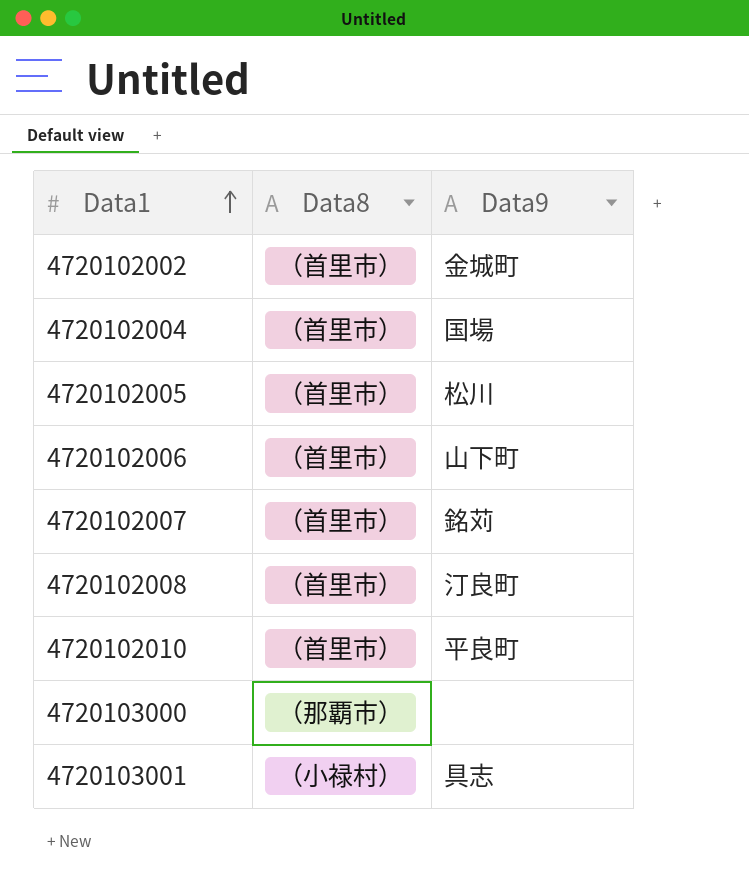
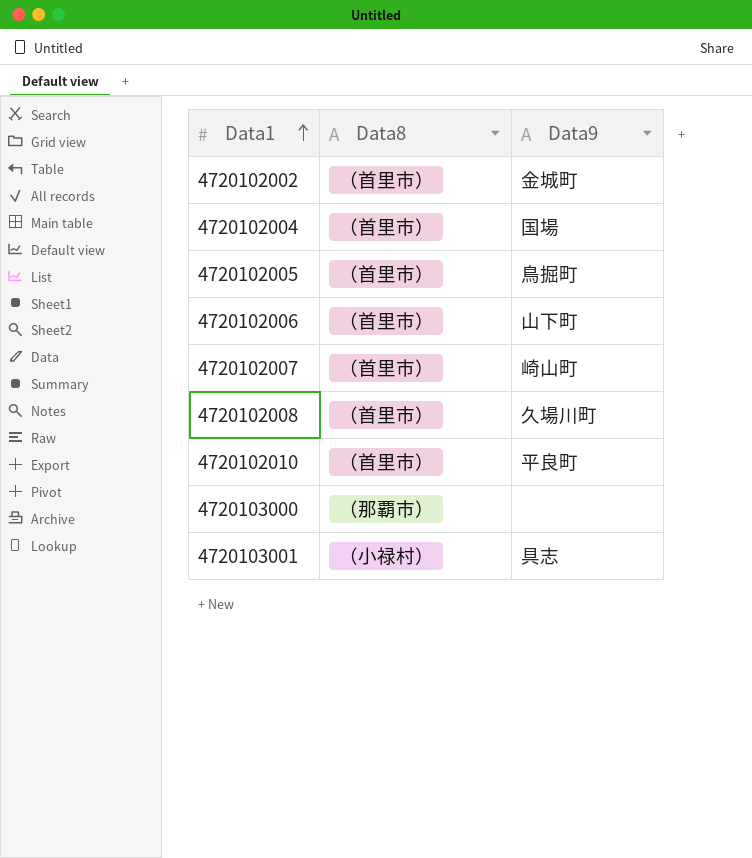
4720102005 | Data9: 松川 -> 鳥掘町
4720102007 | Data9: 銘苅 -> 崎山町
4720102008 | Data9: 汀良町 -> 久場川町

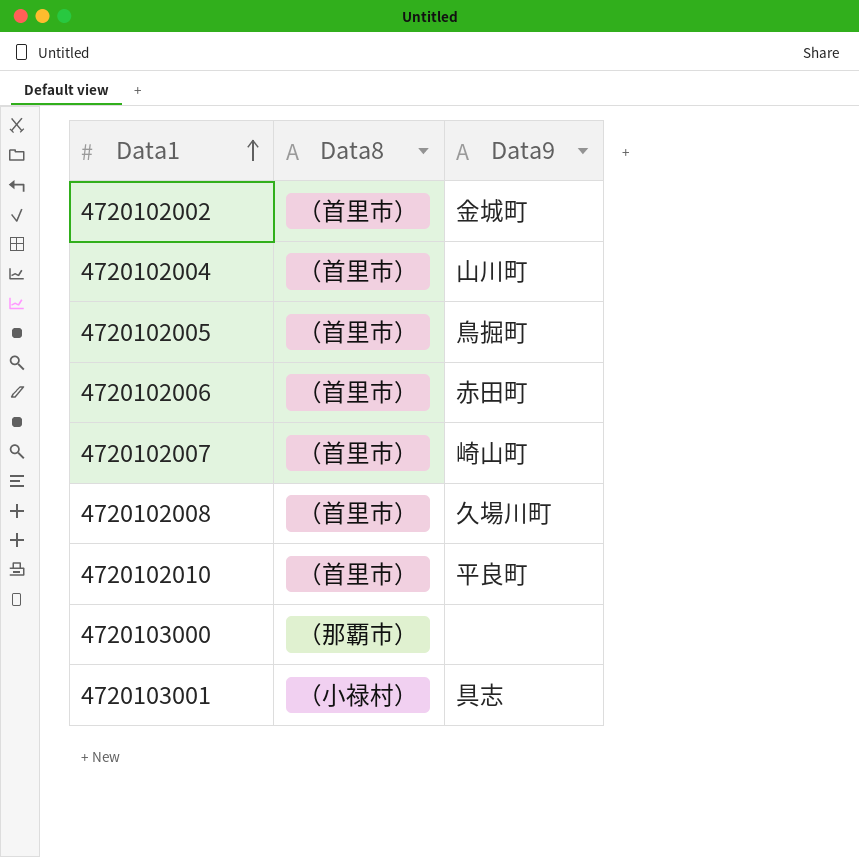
4720102004 | Data9: 国場 -> 山川町
4720102006 | Data9: 山下町 -> 赤田町

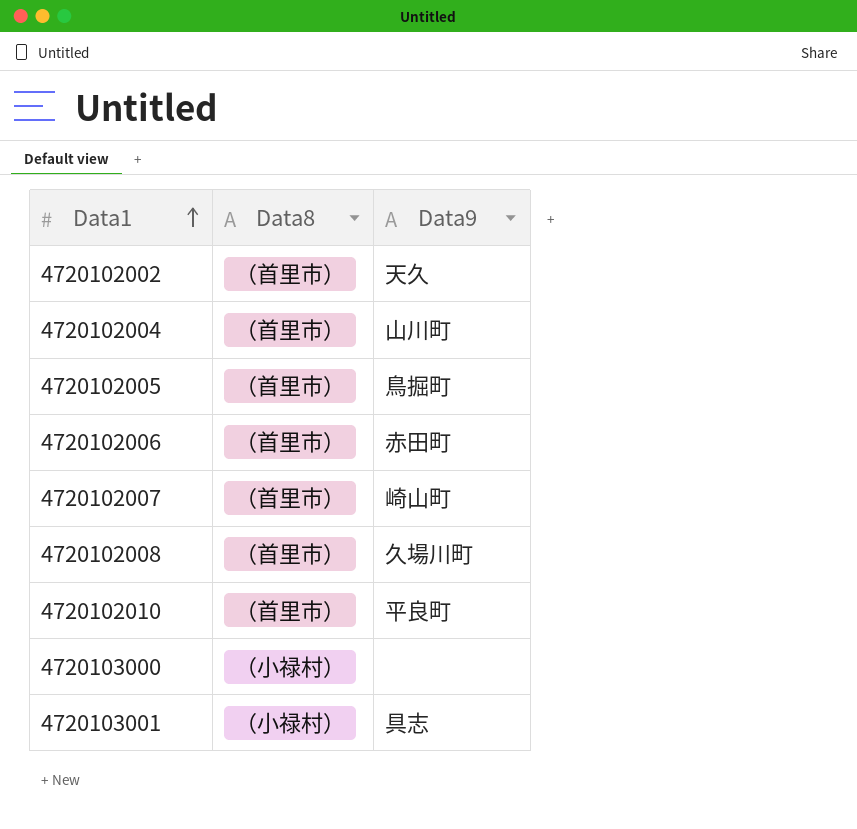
4720102002 | Data9: 金城町 -> 天久
4720103000 | Data8: （那覇市） -> （小禄村）

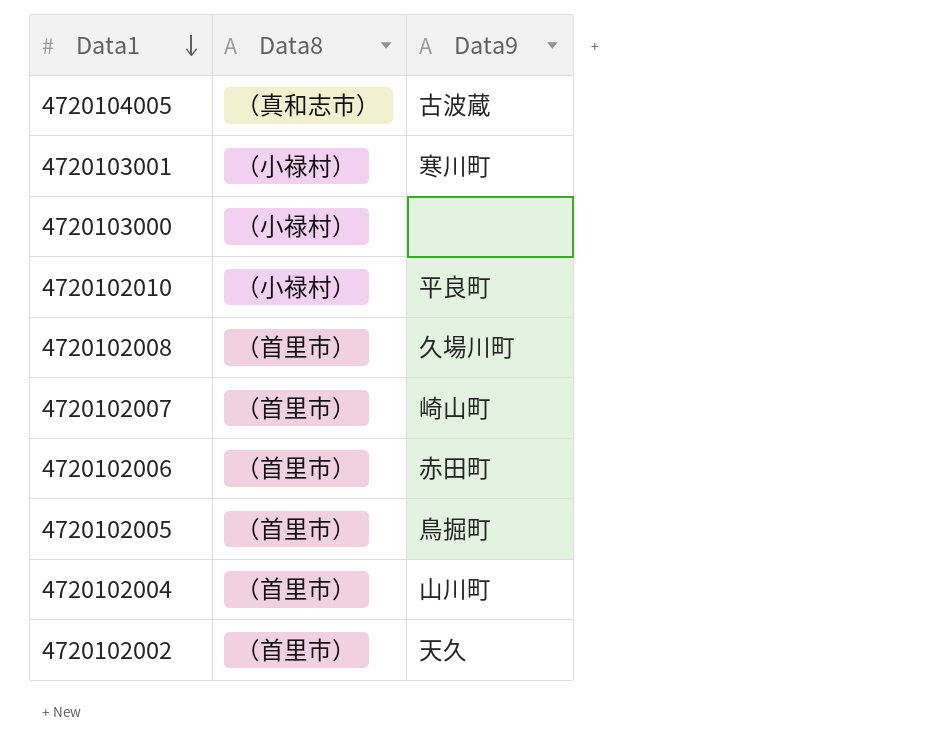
row order: Data1 ascending -> Data1 descending
row 4720104005: none -> （真和志市） | 古波蔵
4720103001 | Data9: 具志 -> 寒川町
4720102010 | Data8: （首里市） -> （小禄村）

